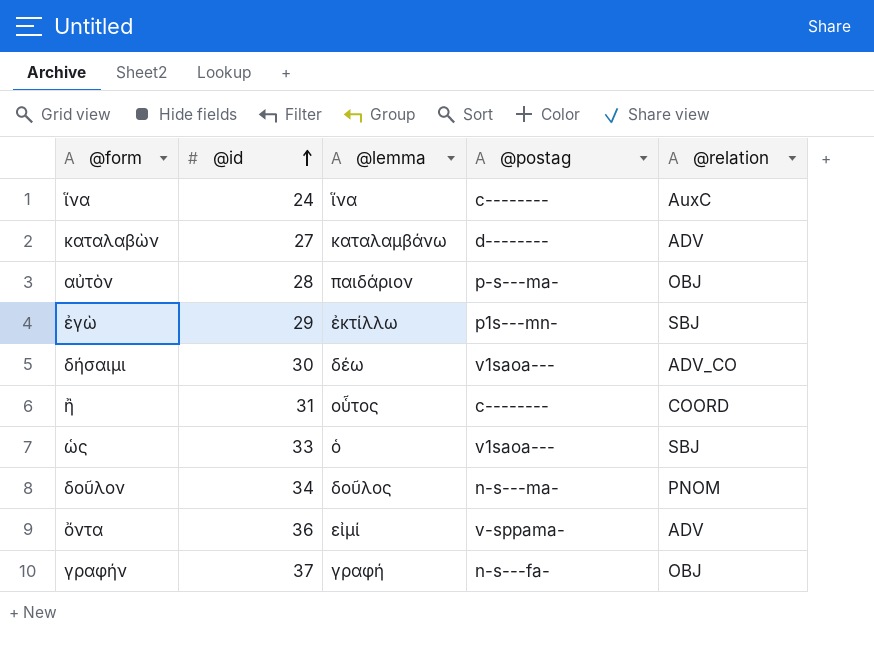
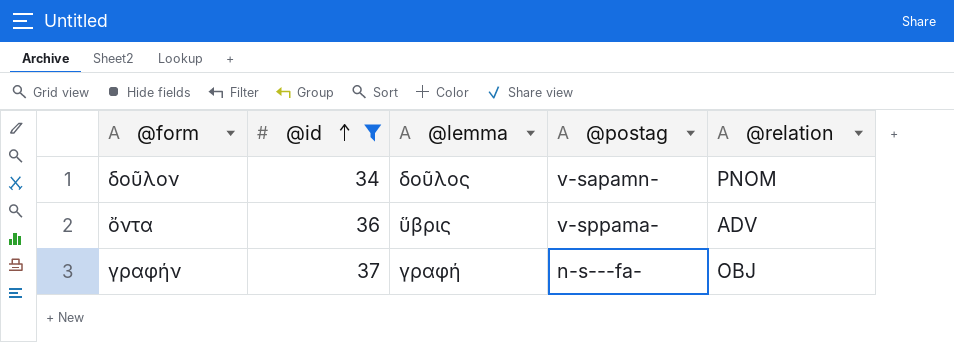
filter: none -> @id >= 34
δοῦλον | @postag: n-s---ma- -> v-sapamn-
ὄντα | @lemma: εἰμί -> ὕβρις

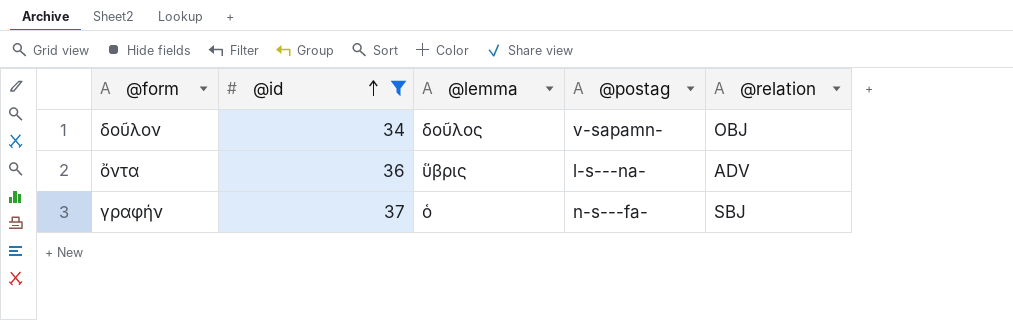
δοῦλον | @relation: PNOM -> OBJ
ὄντα | @postag: v-sppama- -> l-s---na-
γραφήν | @lemma: γραφή -> ὁ
γραφήν | @relation: OBJ -> SBJ

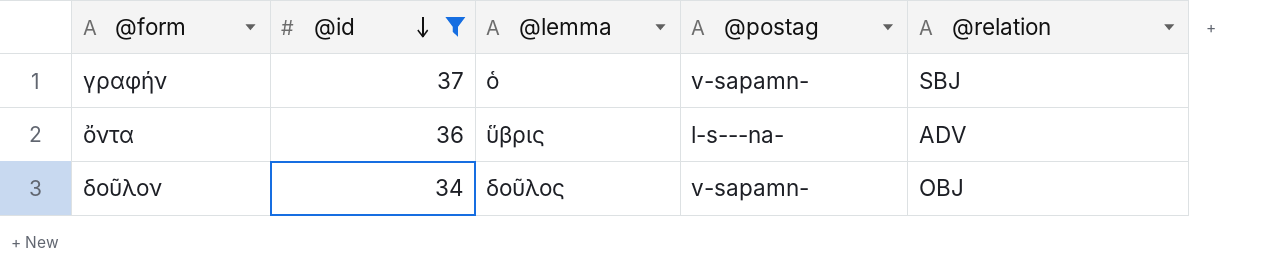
row order: @id ascending -> @id descending
γραφήν | @postag: n-s---fa- -> v-sapamn-

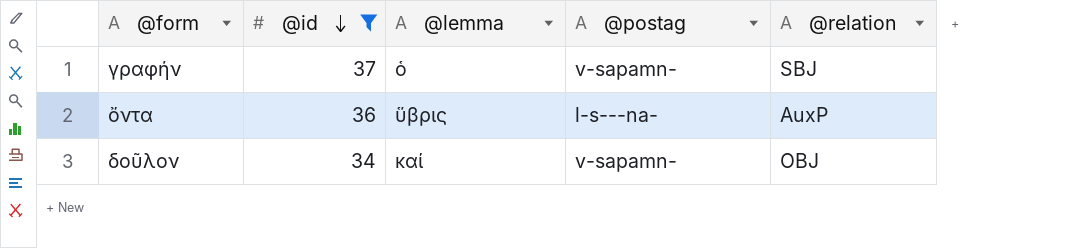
ὄντα | @relation: ADV -> AuxP
δοῦλον | @lemma: δοῦλος -> καί

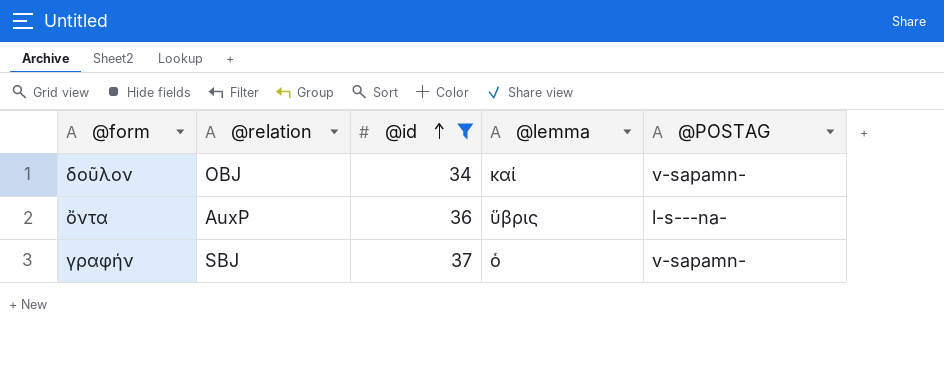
row order: @id descending -> @id ascending
column @relation | position: 5 -> 2
column name: @postag -> @POSTAG

